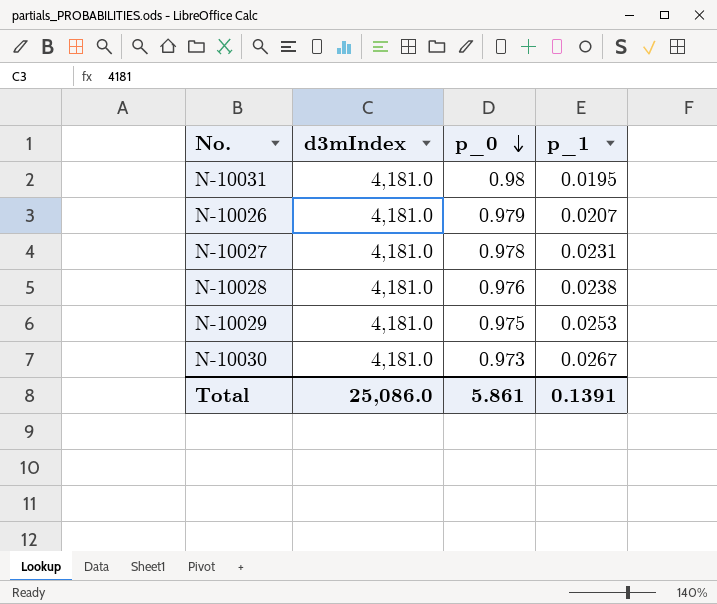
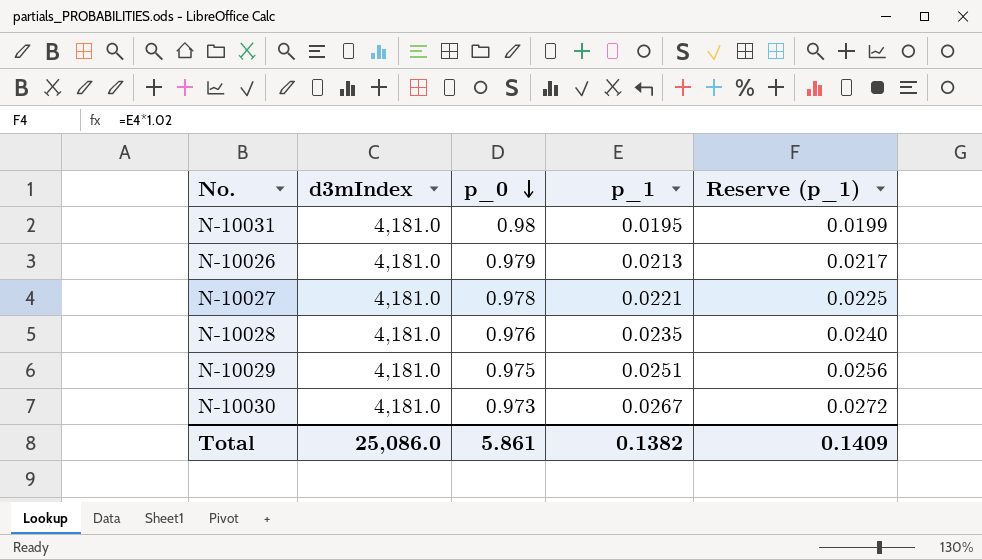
column Reserve (p_1) | formula: none -> [p_1] * 1.02
N-10026 | p_1: 0.0207 -> 0.0213
N-10027 | p_1: 0.0231 -> 0.0221
N-10028 | p_1: 0.0238 -> 0.0235
N-10029 | p_1: 0.0253 -> 0.0251
Total | p_1: 0.1391 -> 0.1382

